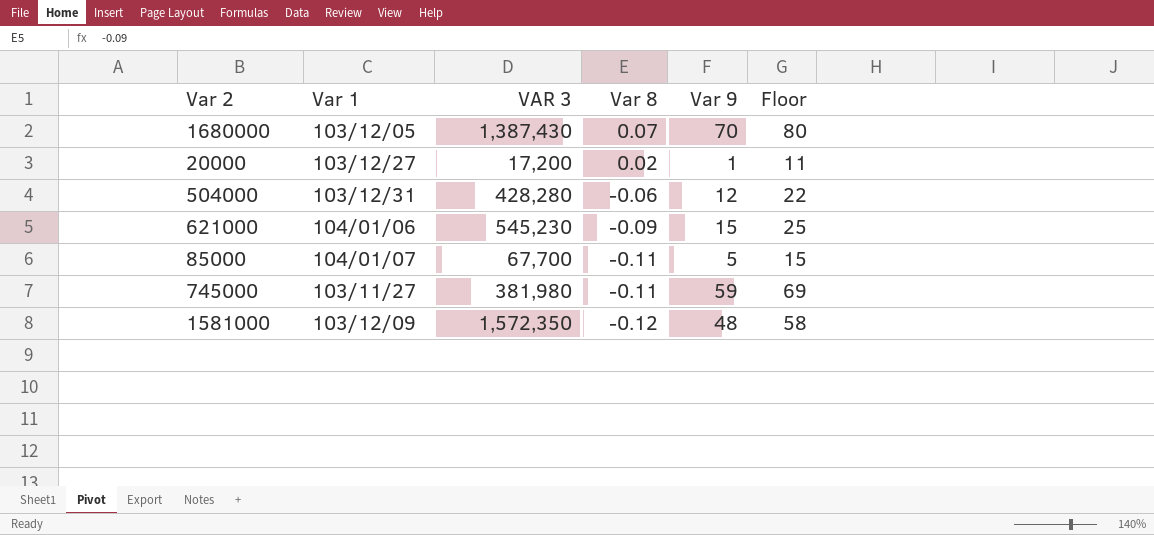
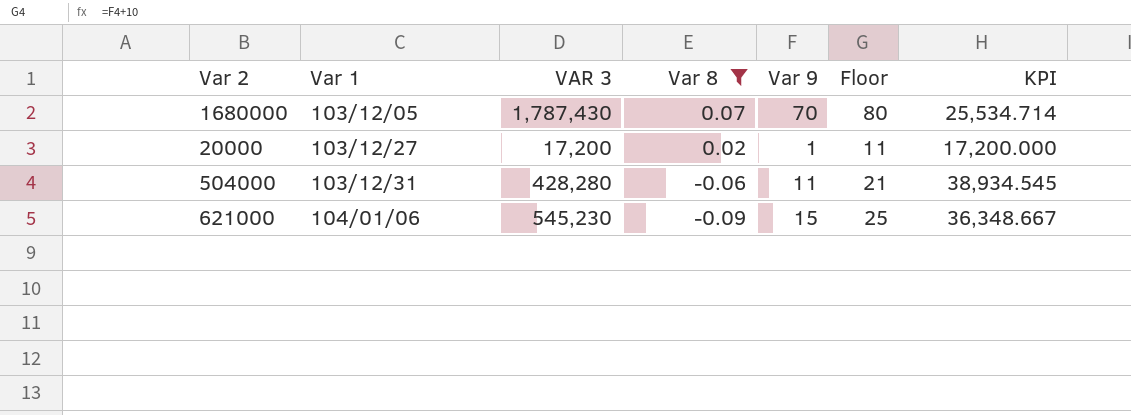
filter: none -> Var 8 >= -0.09
column KPI | formula: none -> [VAR 3] / [Var 9]
1680000 | VAR 3: 1,387,430 -> 1,787,430
504000 | Var 9: 12 -> 11
504000 | Floor: 22 -> 21

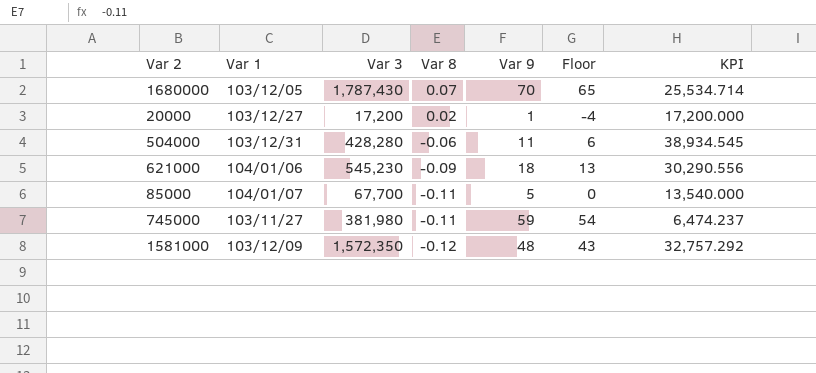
filter: Var 8 >= -0.09 -> none
column name: VAR 3 -> Var 3
column Floor | formula: [Var 9] + 10 -> [Var 9] - 5
621000 | Var 9: 15 -> 18
621000 | KPI: 36,348.667 -> 30,290.556

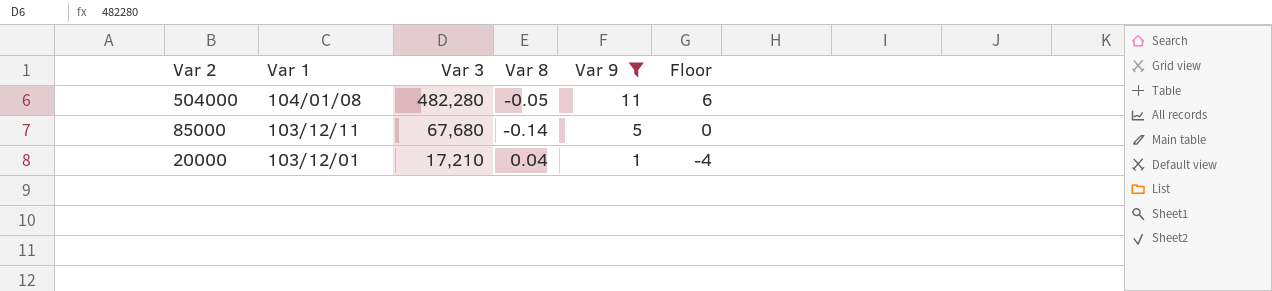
filter: none -> Var 9 <= 11
row order: Var 8 descending -> Var 2 descending
column KPI | formula: [Var 3] / [Var 9] -> none
504000 | Var 1: 103/12/31 -> 104/01/08
504000 | Var 3: 428,280 -> 482,280
504000 | Var 8: -0.06 -> -0.05
85000 | Var 1: 104/01/07 -> 103/12/11
85000 | Var 3: 67,700 -> 67,680
85000 | Var 8: -0.11 -> -0.14
20000 | Var 1: 103/12/27 -> 103/12/01
20000 | Var 3: 17,200 -> 17,210
20000 | Var 8: 0.02 -> 0.04

